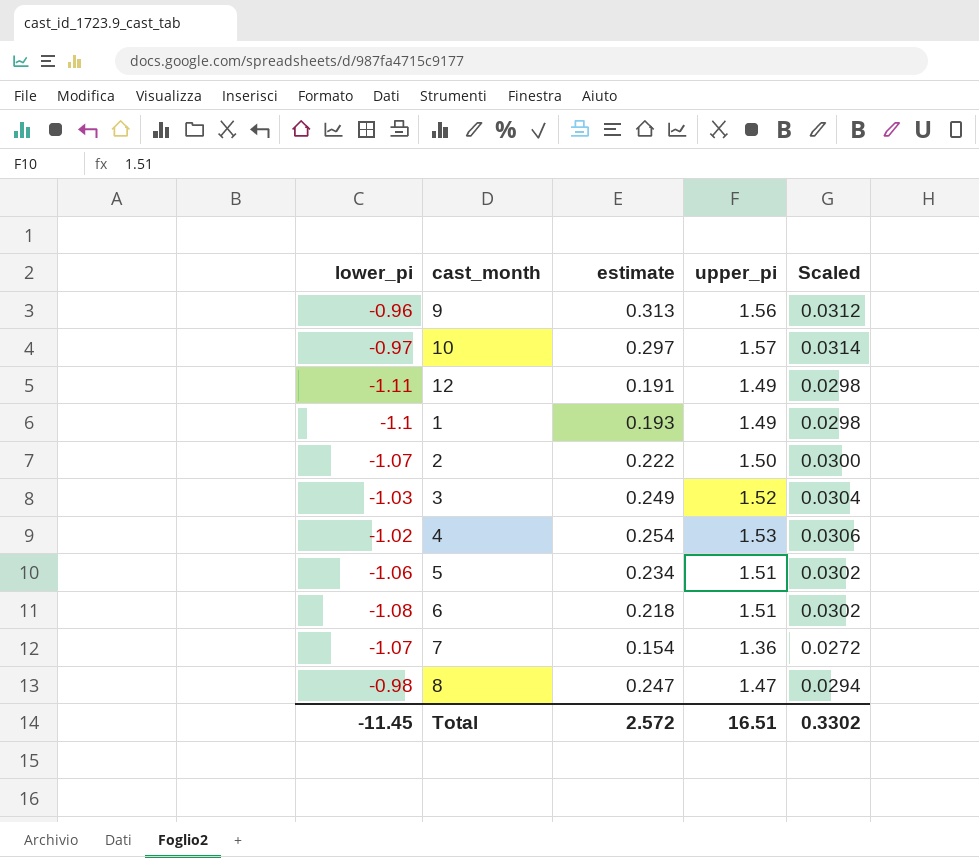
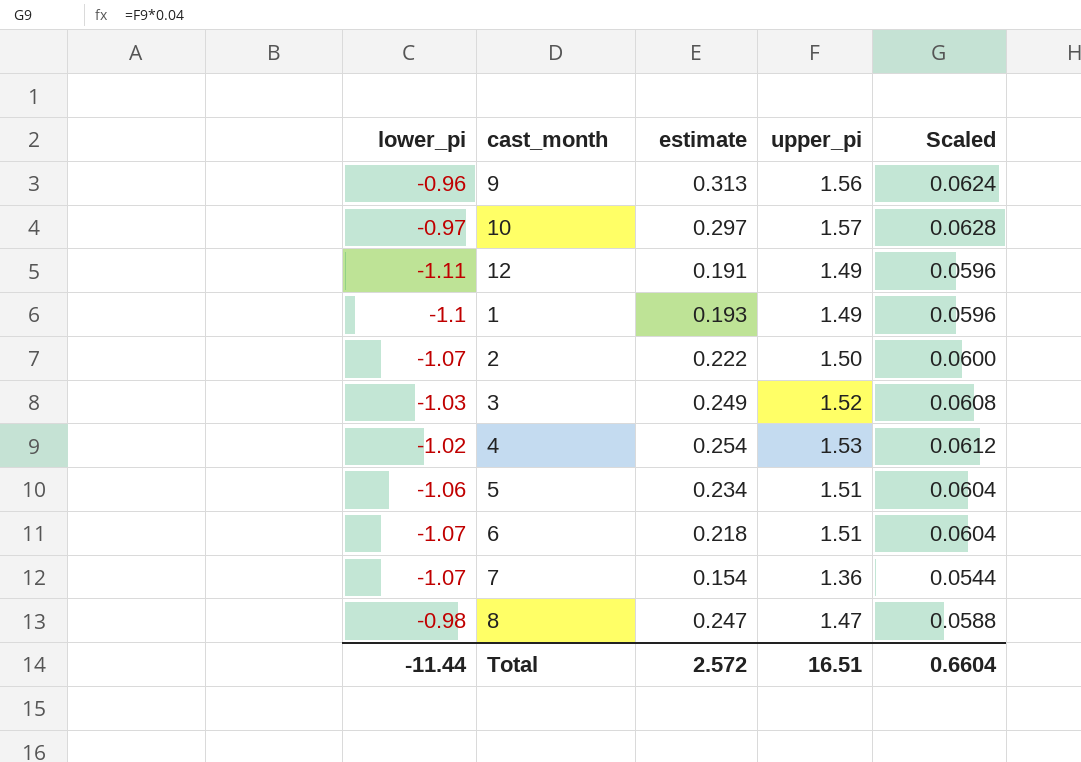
column Scaled | formula: [upper_pi] * 0.02 -> [upper_pi] * 0.04
6 | lower_pi: -1.08 -> -1.07
Total | lower_pi: -11.45 -> -11.44
Total | Scaled: 0.3302 -> 0.6604

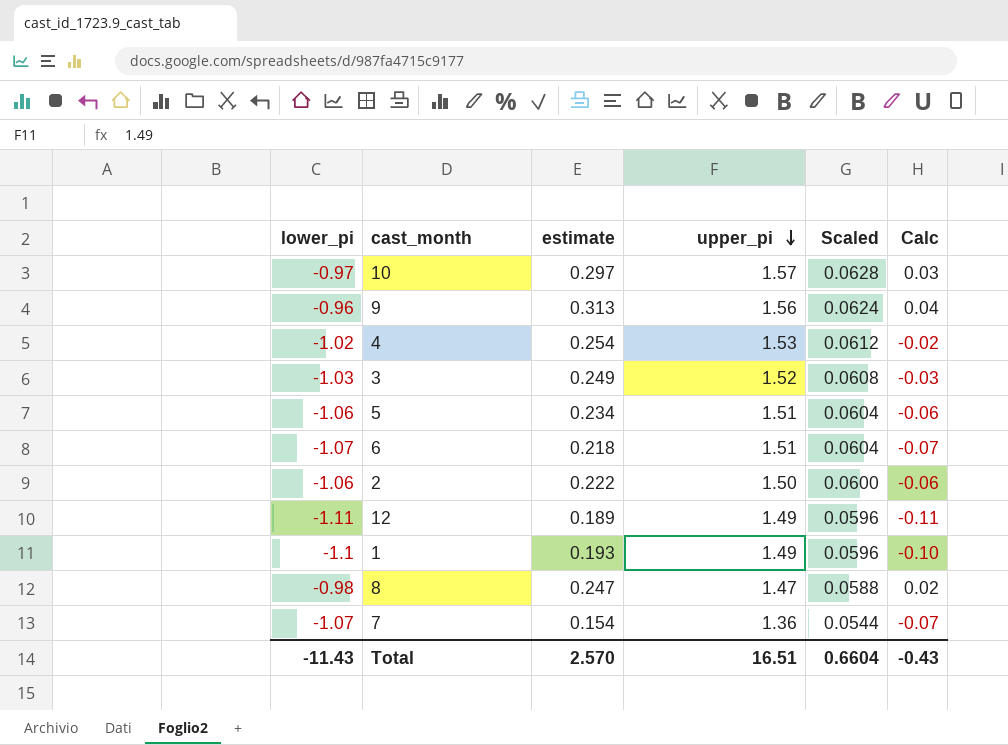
row order: none -> upper_pi descending
column Calc | formula: none -> [lower_pi] + 1
2 | lower_pi: -1.07 -> -1.06
12 | estimate: 0.191 -> 0.189
Total | lower_pi: -11.44 -> -11.43
Total | estimate: 2.572 -> 2.570

